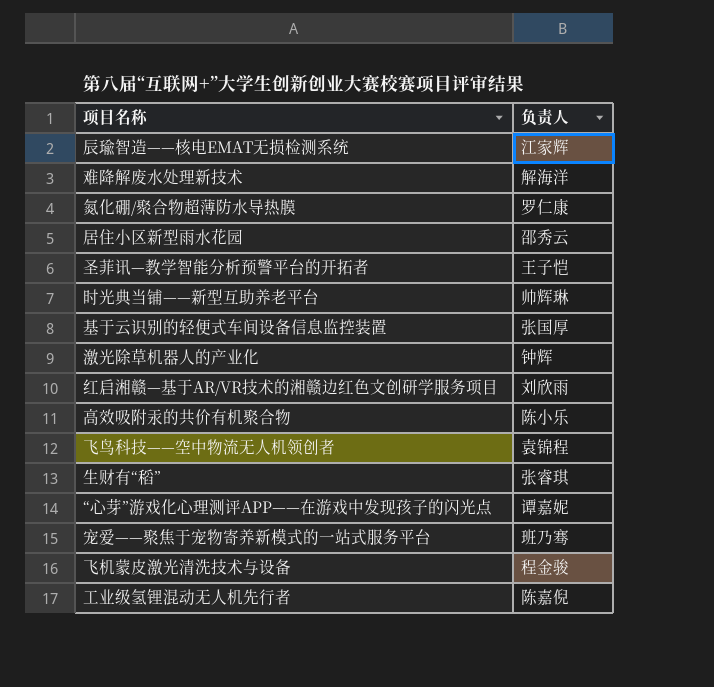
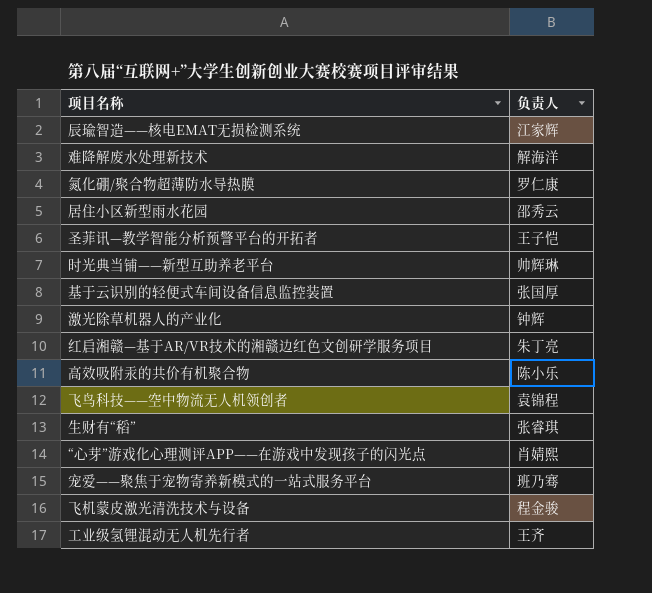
红启湘赣—基于AR/VR技术的湘赣边红色文创研学服务项目 | 负责人: 刘欣雨 -> 朱丁亮
“心芽”游戏化心理测评APP——在游戏中发现孩子的闪光点 | 负责人: 谭嘉妮 -> 肖婧熙
工业级氢锂混动无人机先行者 | 负责人: 陈嘉倪 -> 王齐

